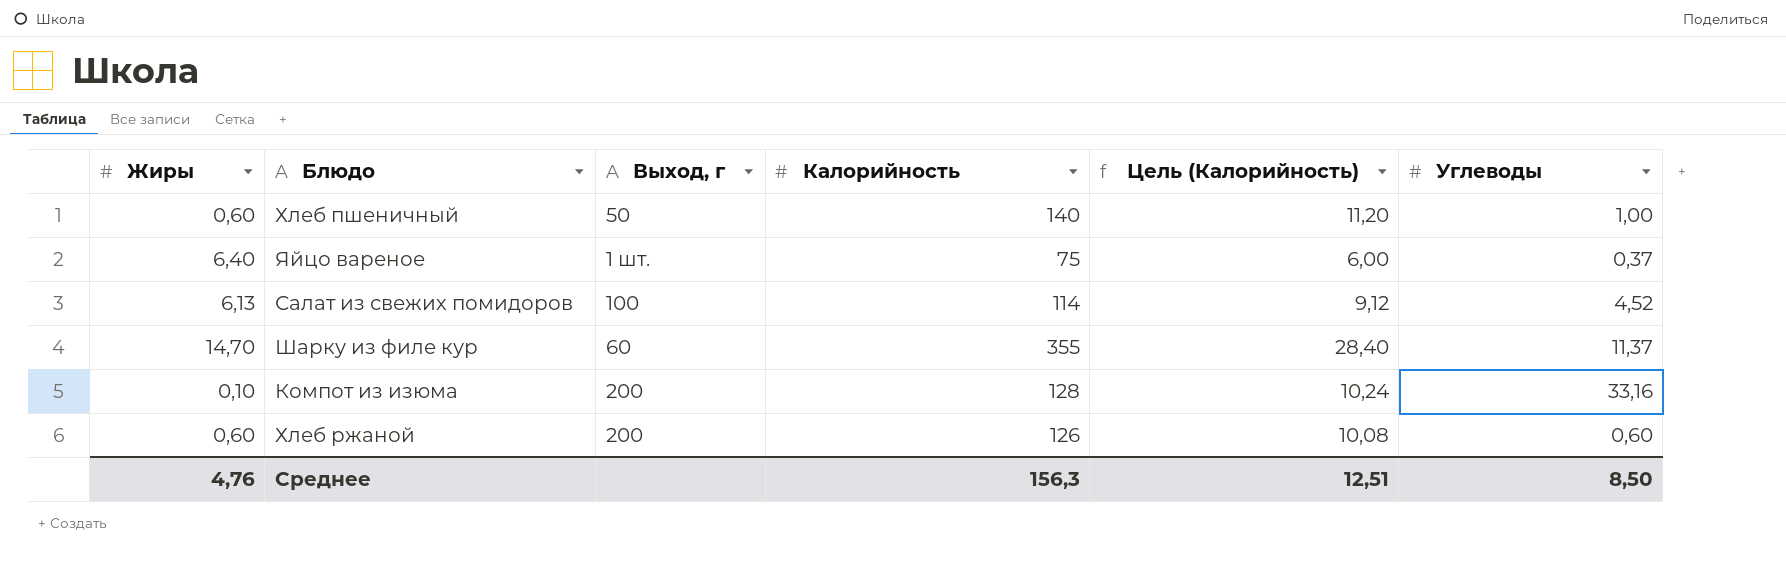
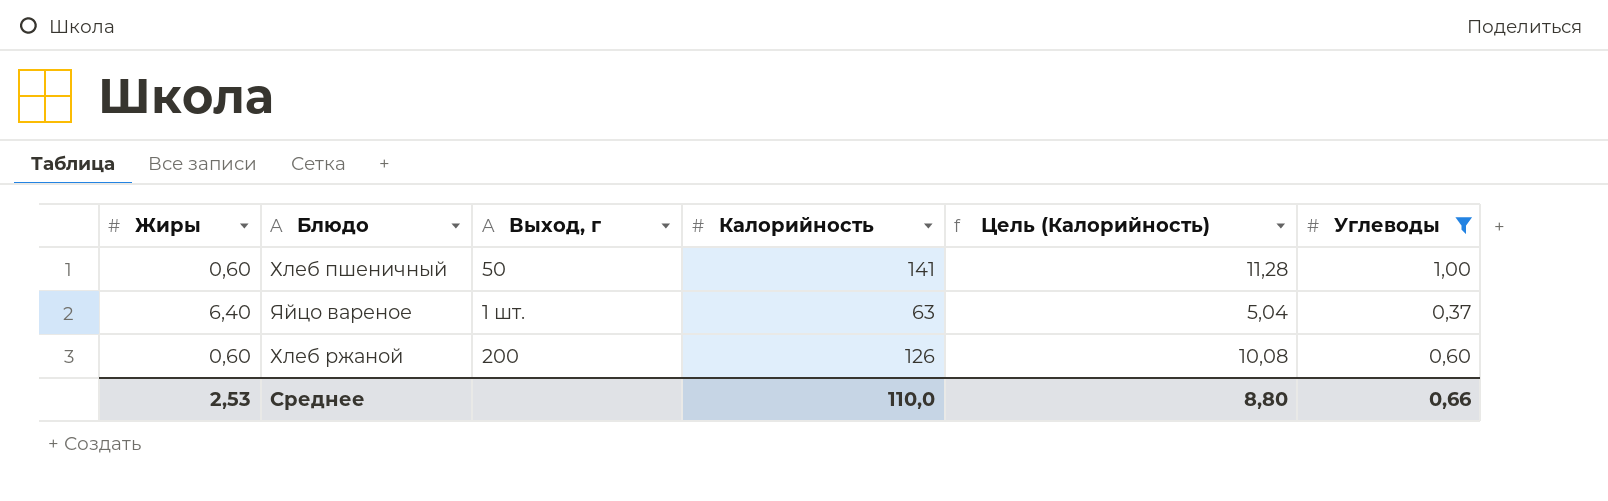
filter: none -> Углеводы <= 1,00
Хлеб пшеничный | Калорийность: 140 -> 141
Хлеб пшеничный | Цель (Калорийность): 11,20 -> 11,28
Яйцо вареное | Калорийность: 75 -> 63
Яйцо вареное | Цель (Калорийность): 6,00 -> 5,04
Среднее | Жиры: 4,76 -> 2,53
Среднее | Калорийность: 156,3 -> 110,0
Среднее | Цель (Калорийность): 12,51 -> 8,80
Среднее | Углеводы: 8,50 -> 0,66

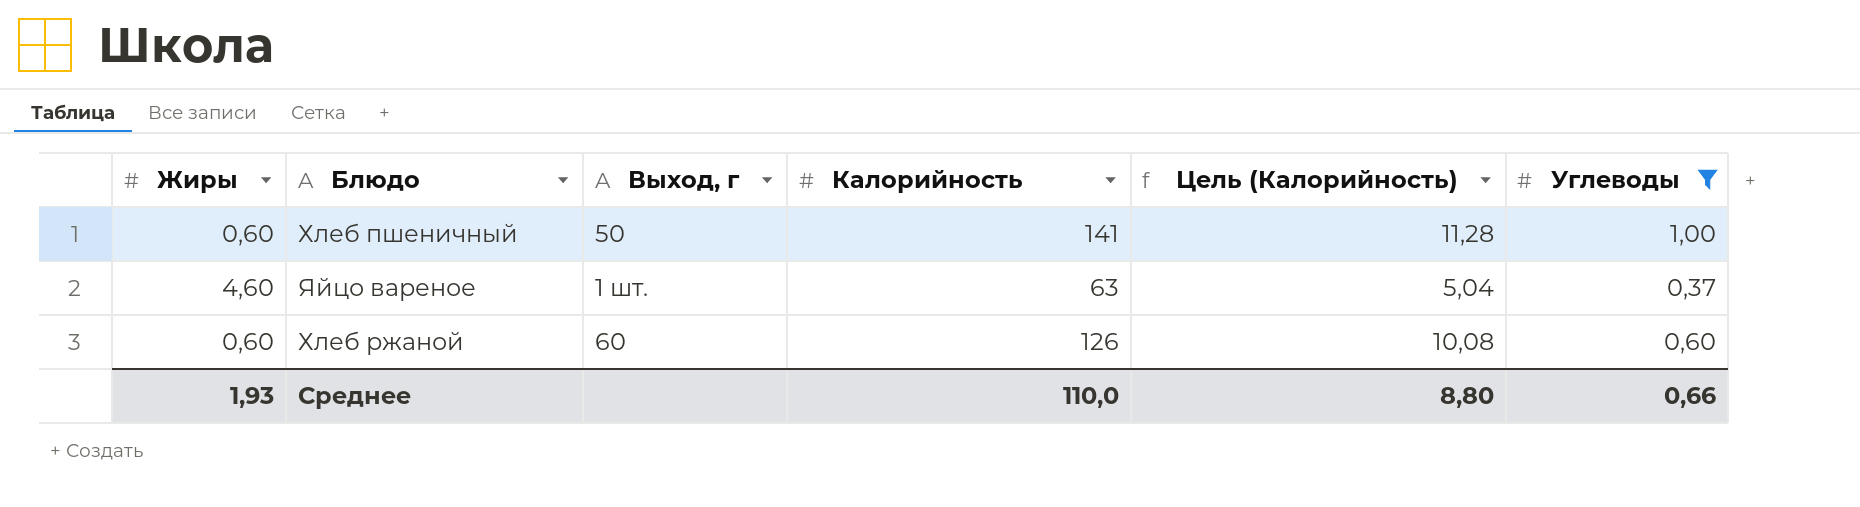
Яйцо вареное | Жиры: 6,40 -> 4,60
Хлеб ржаной | Выход, г: 200 -> 60
Среднее | Жиры: 2,53 -> 1,93

